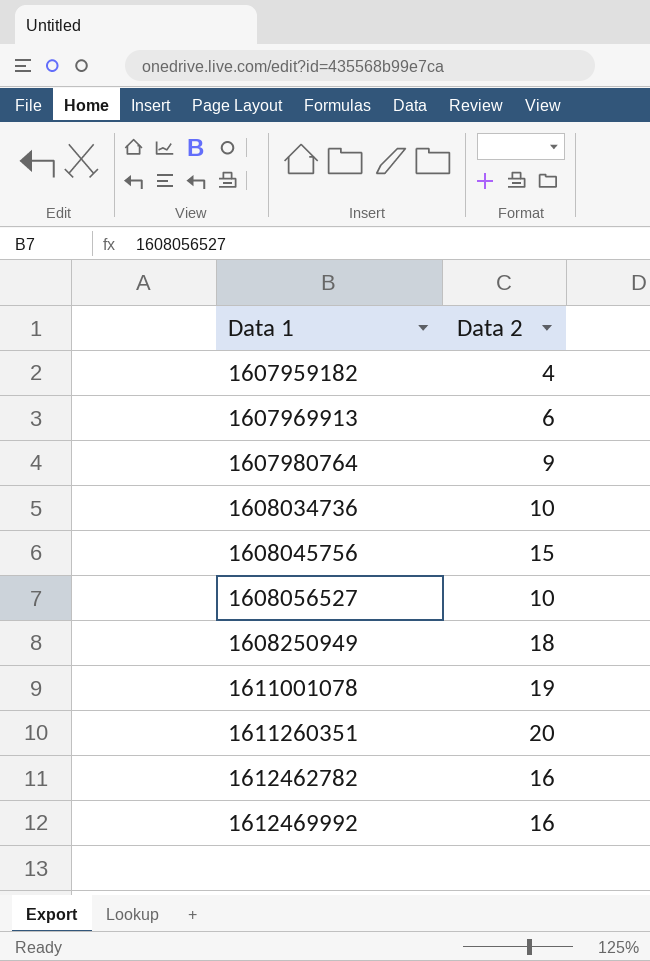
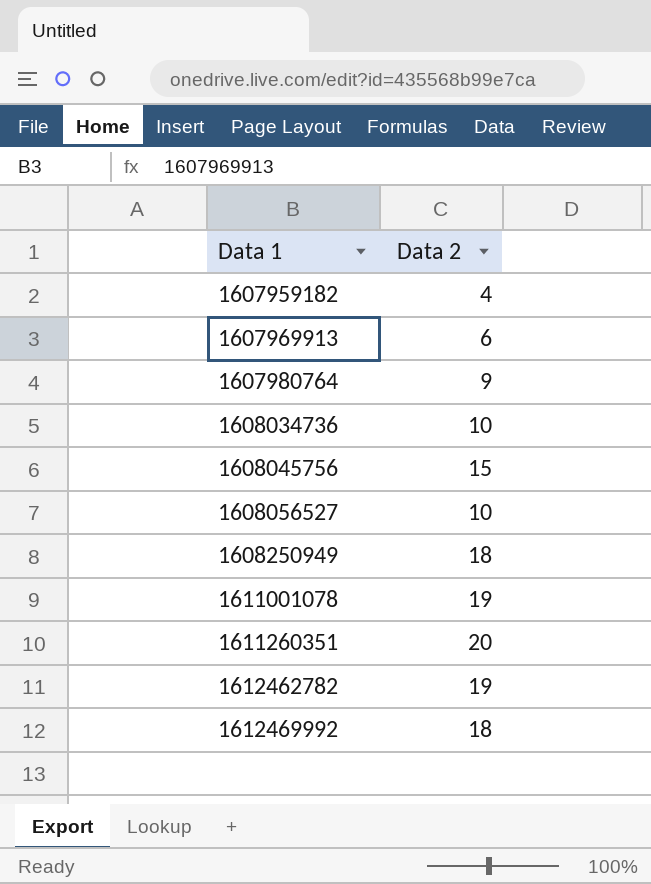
1612462782 | Data 2: 16 -> 19
1612469992 | Data 2: 16 -> 18

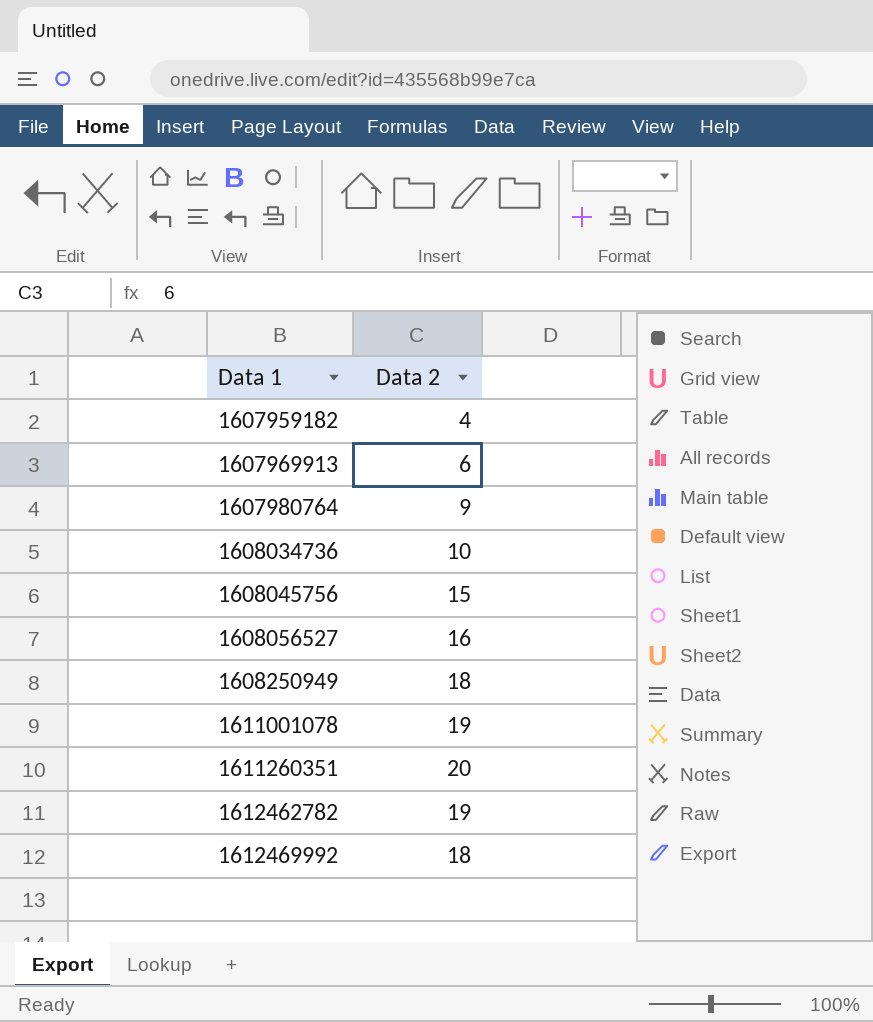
1608056527 | Data 2: 10 -> 16

